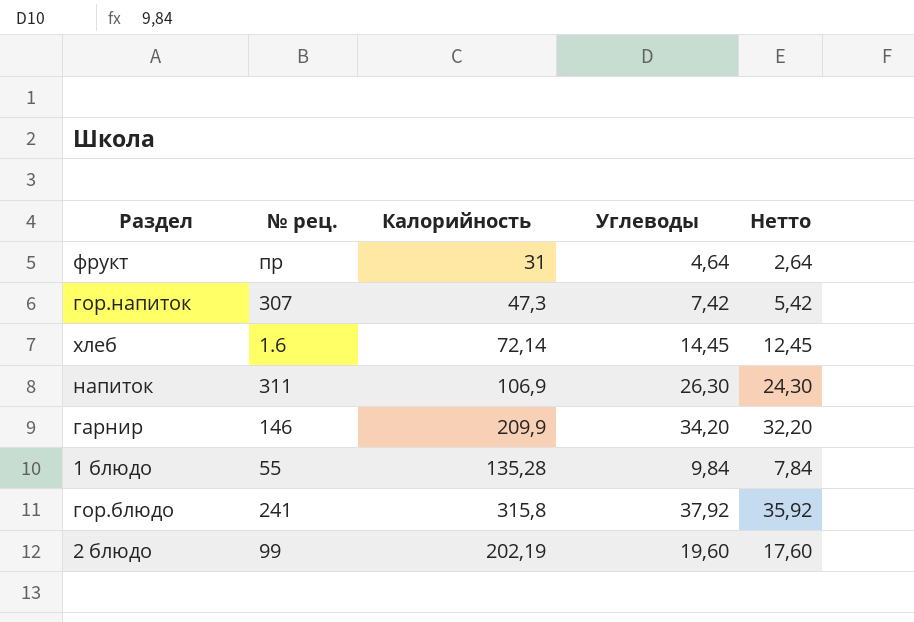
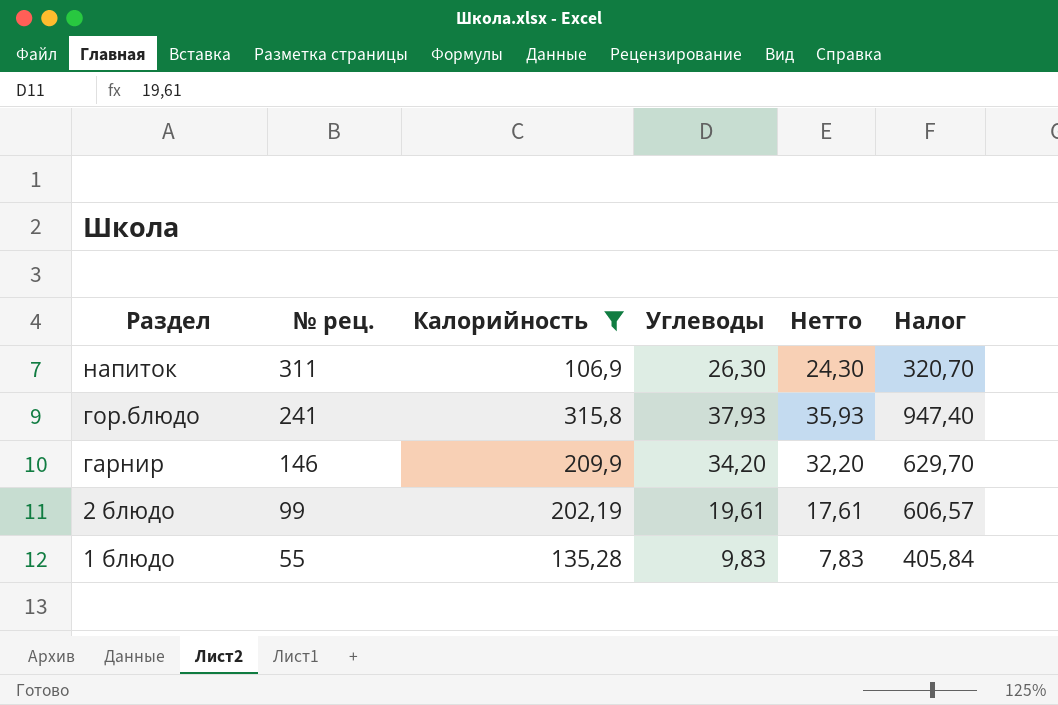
filter: none -> Калорийность >= 106,9
row order: none -> Раздел descending
column Налог | formula: none -> [Калорийность] * 3
гор.блюдо | Углеводы: 37,92 -> 37,93
гор.блюдо | Нетто: 35,92 -> 35,93
2 блюдо | Углеводы: 19,60 -> 19,61
2 блюдо | Нетто: 17,60 -> 17,61
1 блюдо | Углеводы: 9,84 -> 9,83
1 блюдо | Нетто: 7,84 -> 7,83

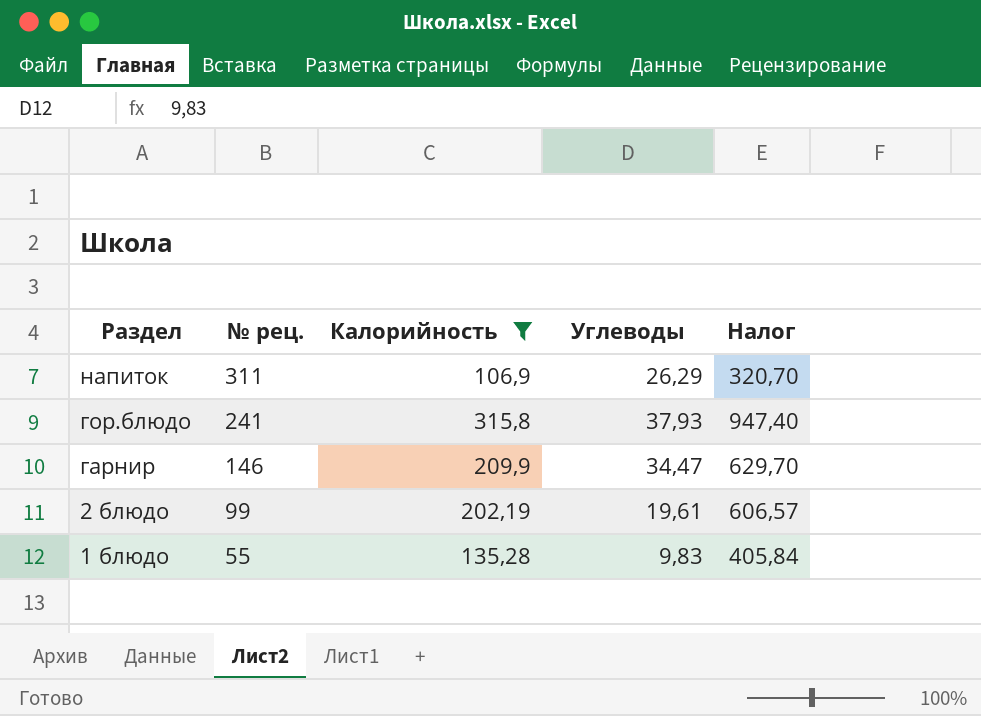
column Нетто | formula: [Углеводы] - 2 -> none
напиток | Углеводы: 26,30 -> 26,29
гарнир | Углеводы: 34,20 -> 34,47

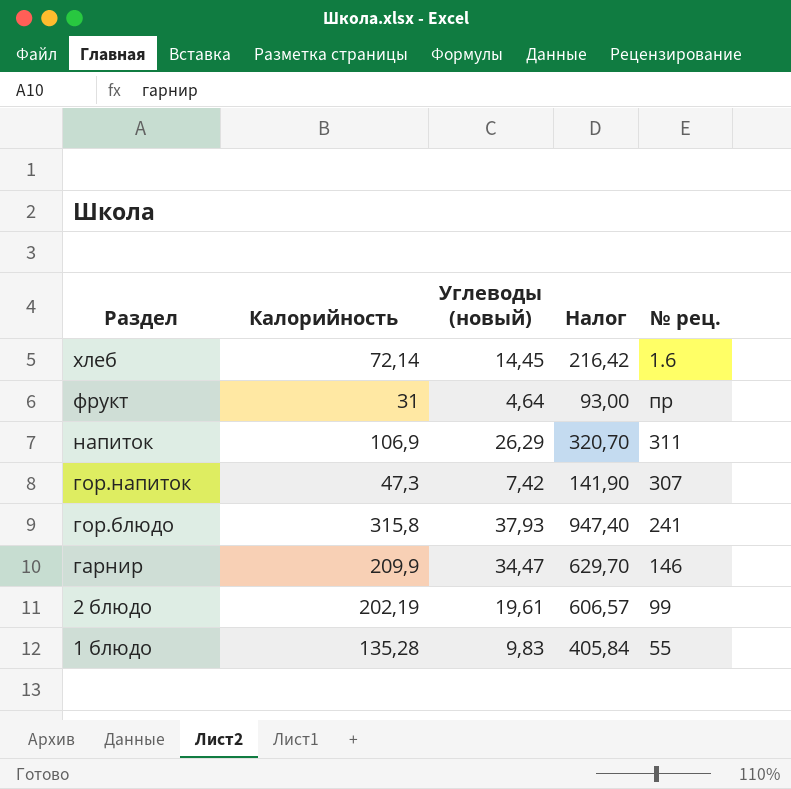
filter: Калорийность >= 106,9 -> none
column name: Углеводы -> Углеводы (новый)
column № рец. | position: 2 -> 5

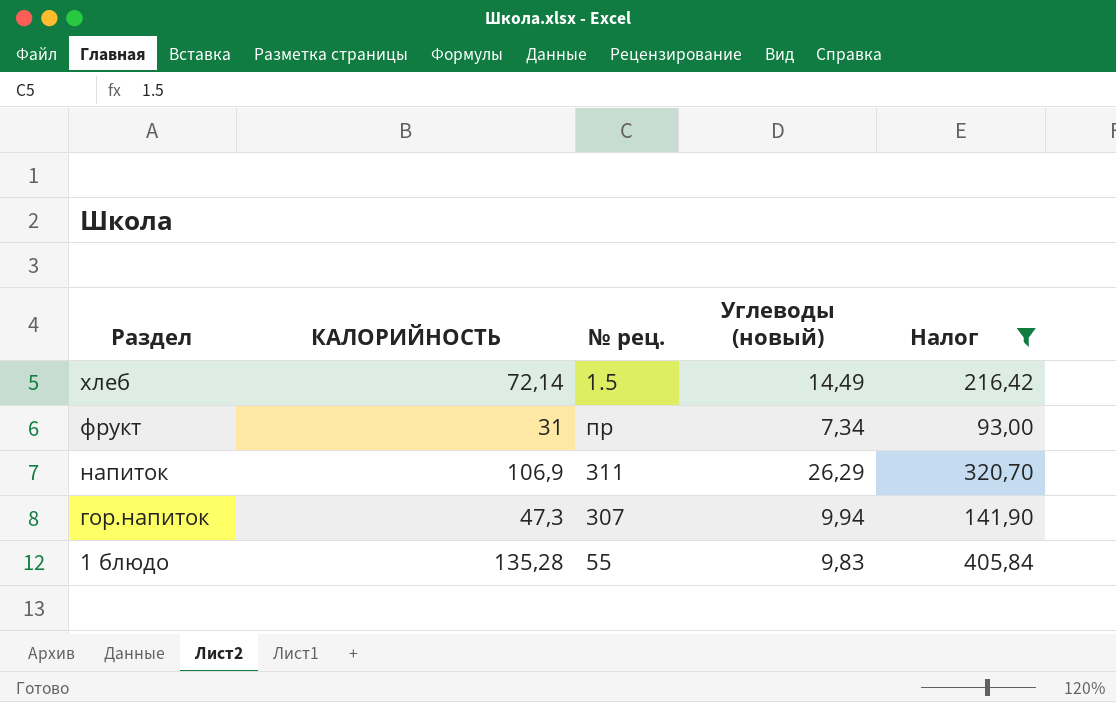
filter: none -> Налог <= 405,84
column name: Калорийность -> КАЛОРИЙНОСТЬ
column № рец. | position: 5 -> 3
хлеб | № рец.: 1.6 -> 1.5
хлеб | Углеводы (новый): 14,45 -> 14,49
фрукт | Углеводы (новый): 4,64 -> 7,34
гор.напиток | Углеводы (новый): 7,42 -> 9,94

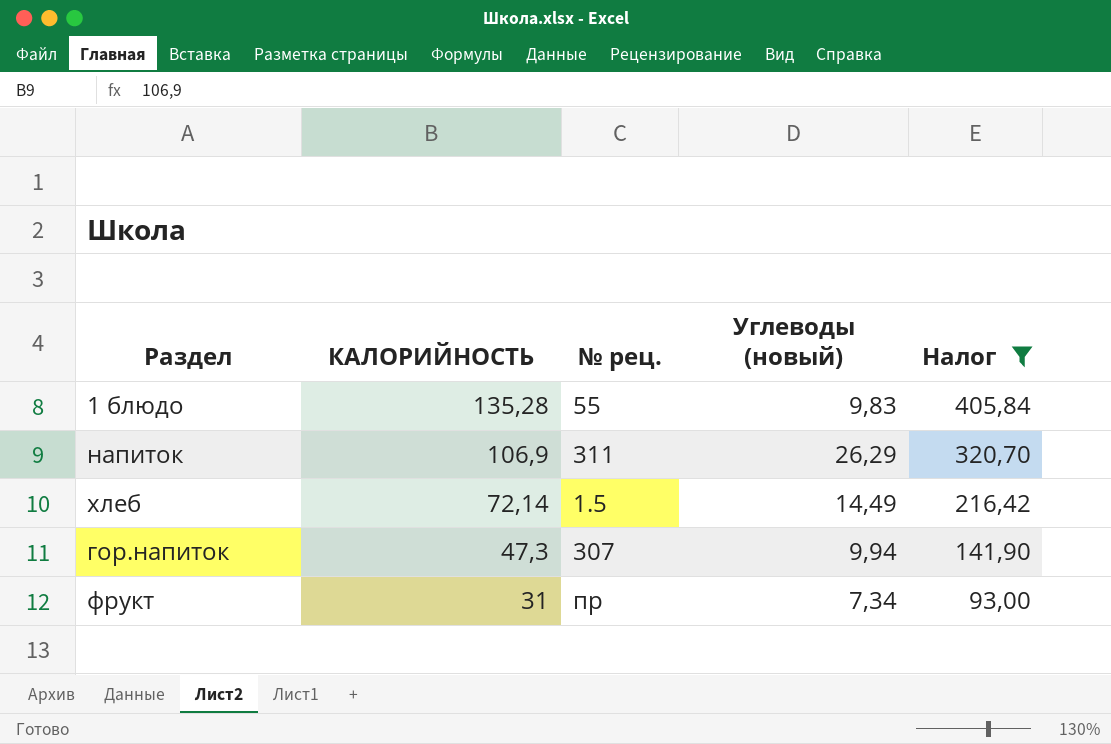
row order: Раздел descending -> КАЛОРИЙНОСТЬ descending

